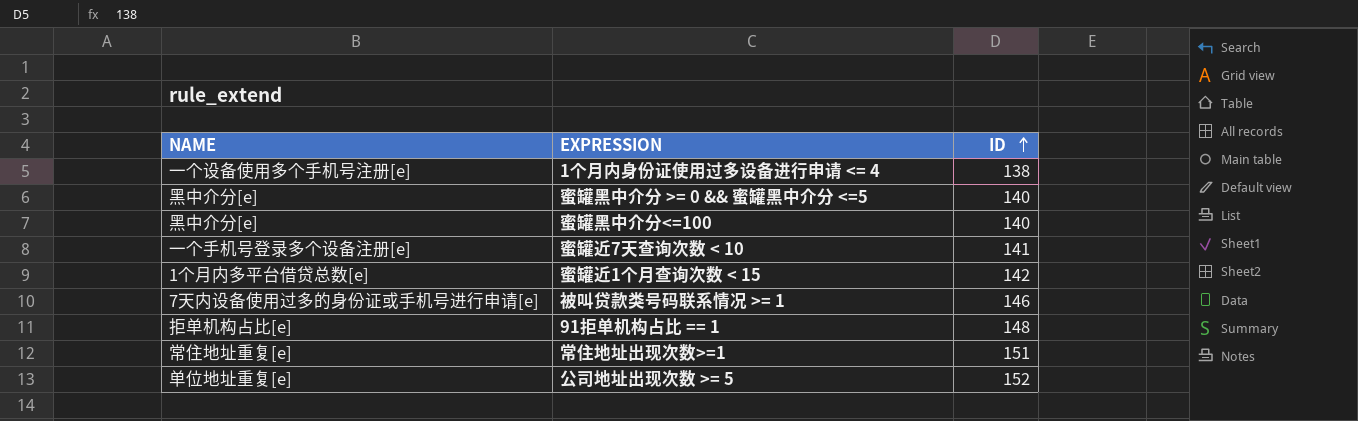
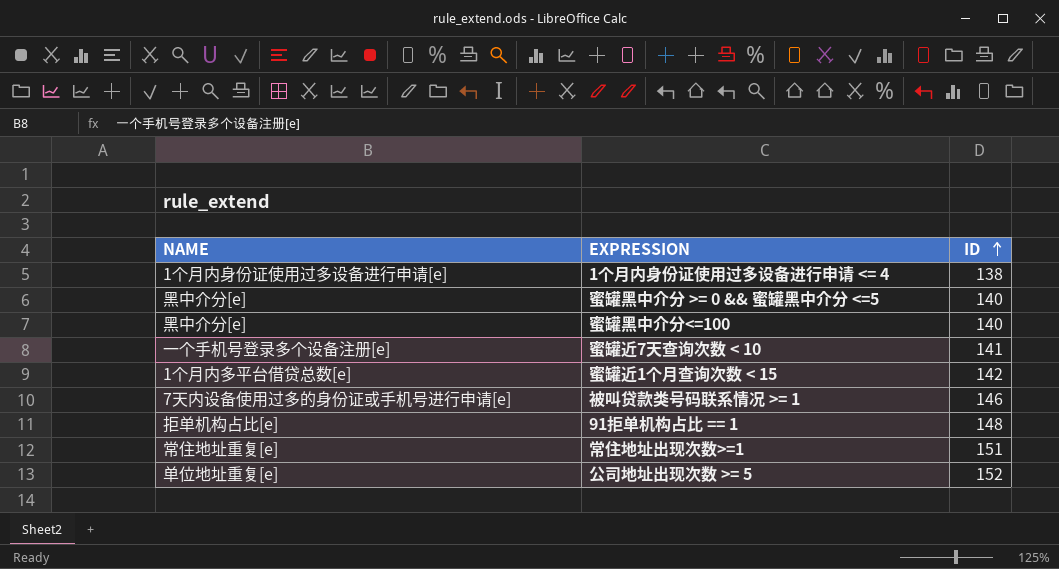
1个月内身份证使用过多设备进行申请 <= 4 | NAME: 一个设备使用多个手机号注册[e] -> 1个月内身份证使用过多设备进行申请[e]

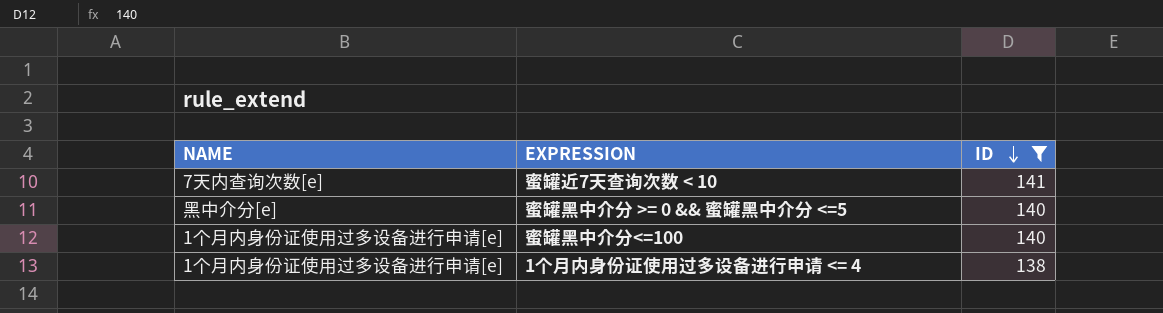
filter: none -> ID <= 141
row order: ID ascending -> ID descending
蜜罐近7天查询次数 < 10 | NAME: 一个手机号登录多个设备注册[e] -> 7天内查询次数[e]
蜜罐黑中介分<=100 | NAME: 黑中介分[e] -> 1个月内身份证使用过多设备进行申请[e]

